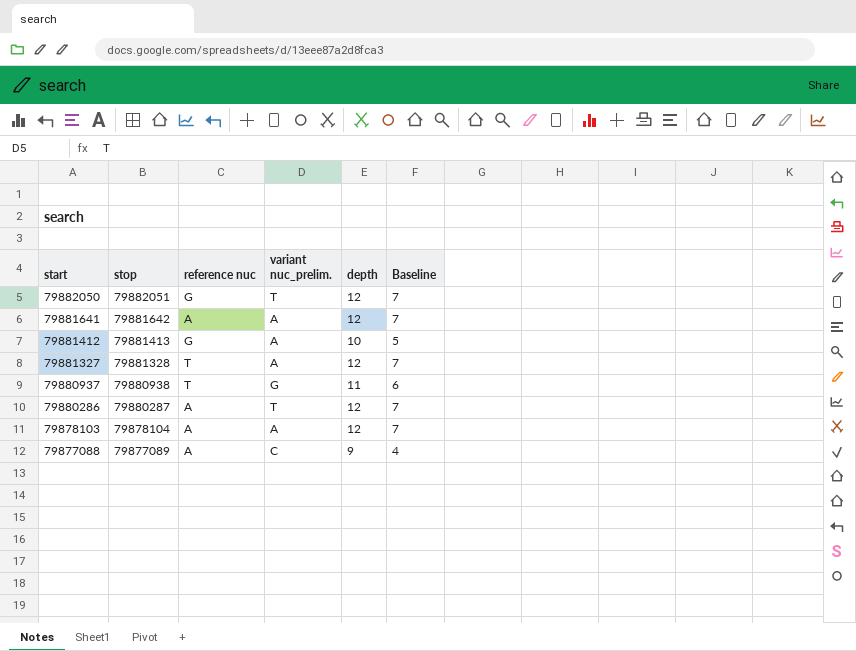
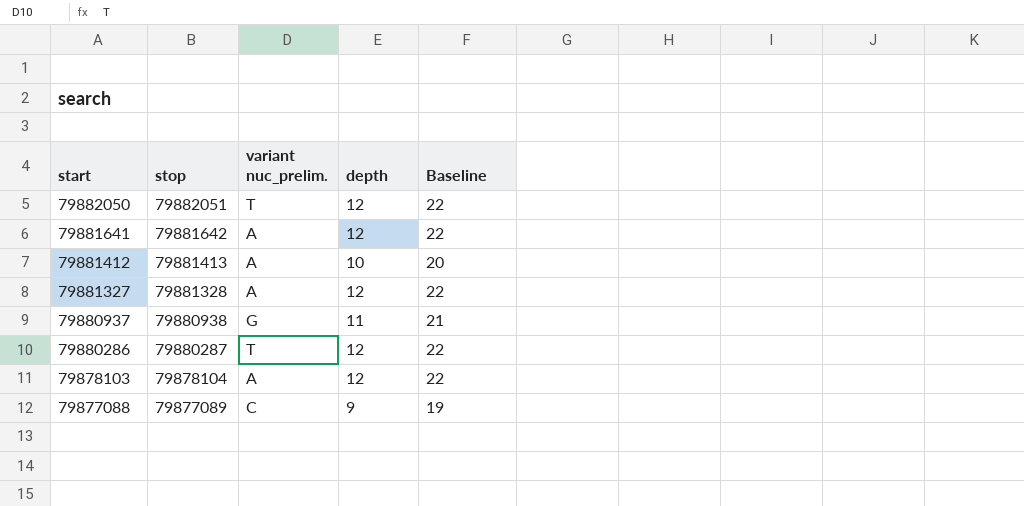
column reference nuc | position: 3 -> none
column Baseline | formula: [depth] - 5 -> [depth] + 10

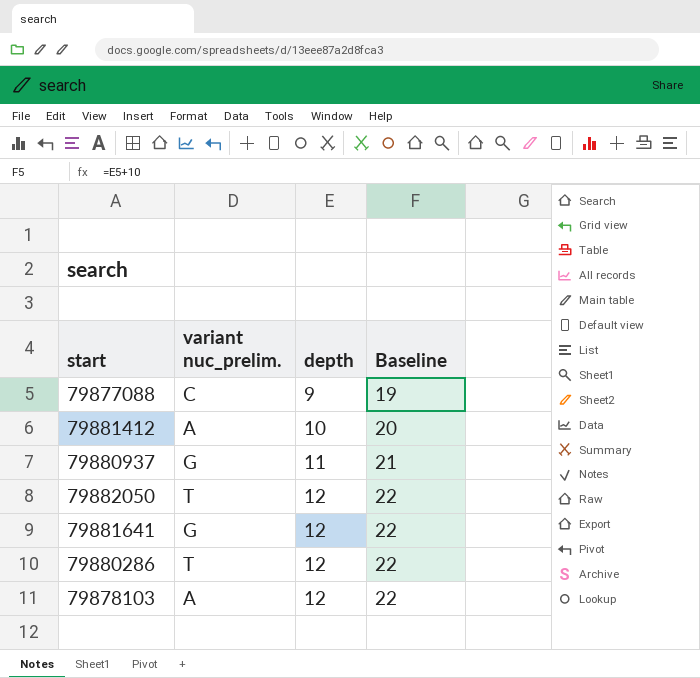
row order: start descending -> depth ascending
column stop | position: 2 -> none
row 79881327: 79881328 | A | 12 | 22 -> none
79881641 | variant nuc_prelim.: A -> G

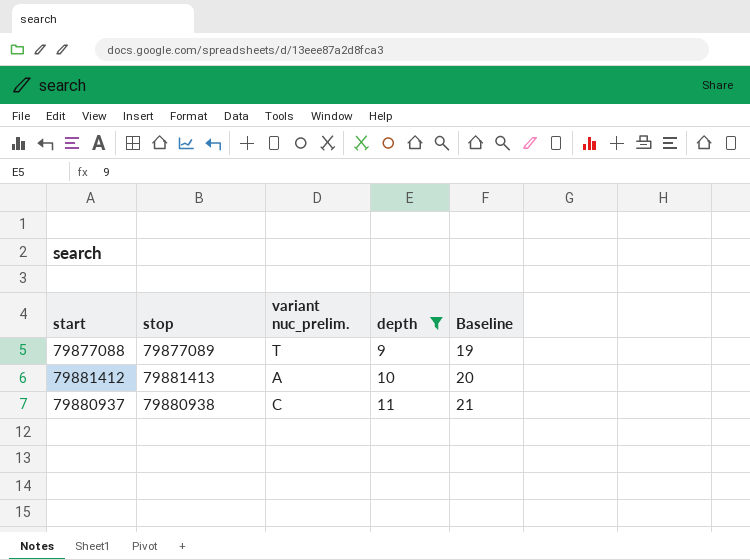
filter: none -> depth != 12
column stop | position: none -> 2
79877088 | variant nuc_prelim.: C -> T
79880937 | variant nuc_prelim.: G -> C

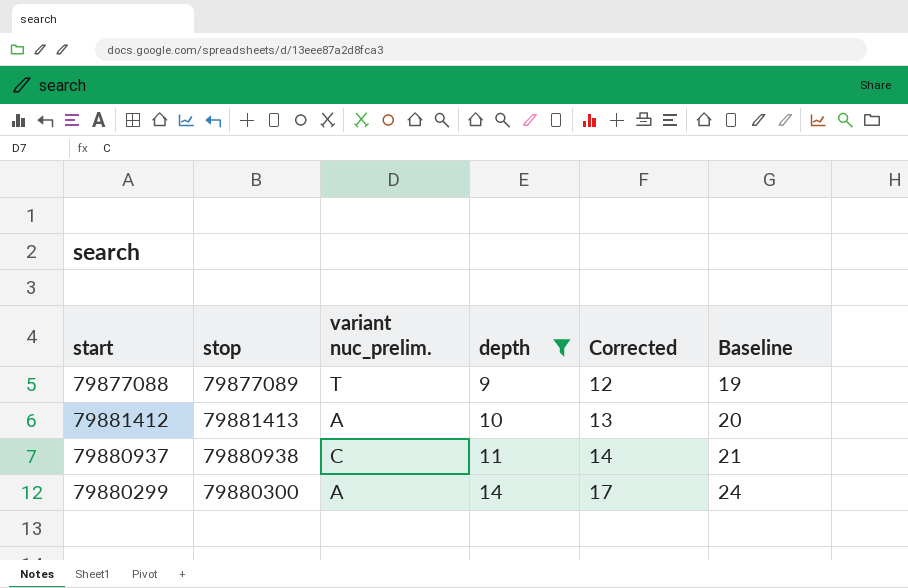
column Corrected | formula: none -> [depth] + 3
row 79880299: none -> 79880300 | A | 14 | 17 | 24

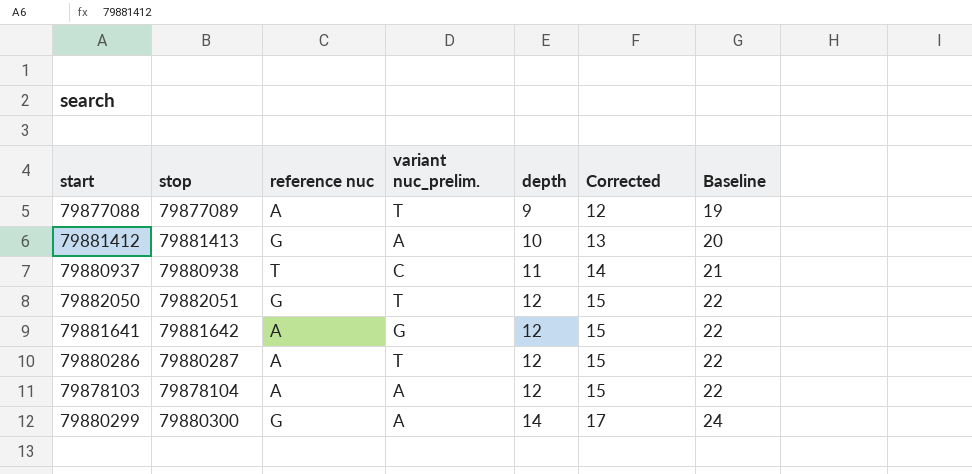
filter: depth != 12 -> none
column reference nuc | position: none -> 3

